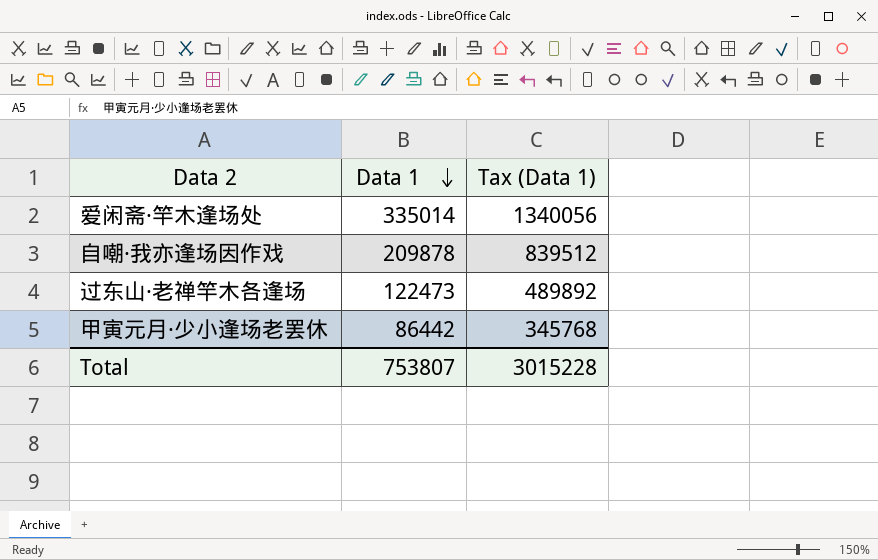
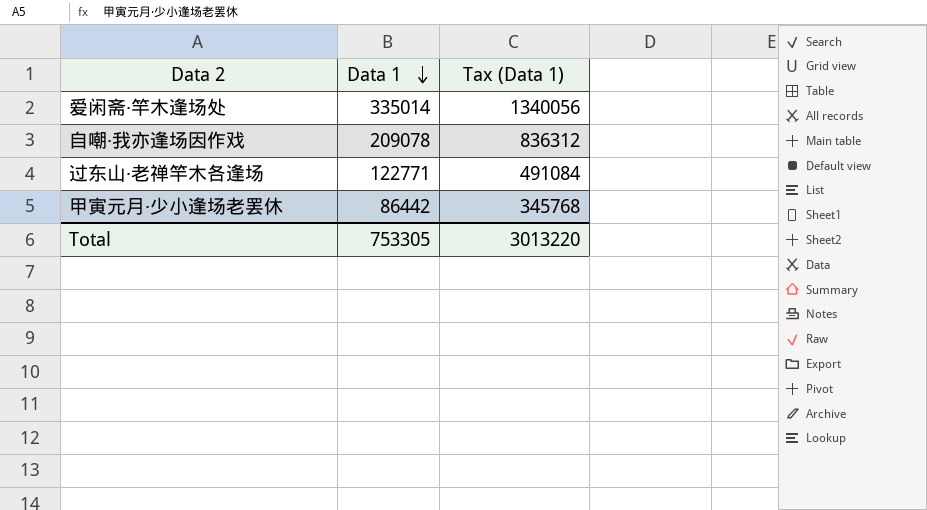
自嘲·我亦逢场因作戏 | Data 1: 209878 -> 209078
自嘲·我亦逢场因作戏 | Tax (Data 1): 839512 -> 836312
过东山·老禅竿木各逢场 | Data 1: 122473 -> 122771
过东山·老禅竿木各逢场 | Tax (Data 1): 489892 -> 491084
Total | Data 1: 753807 -> 753305
Total | Tax (Data 1): 3015228 -> 3013220

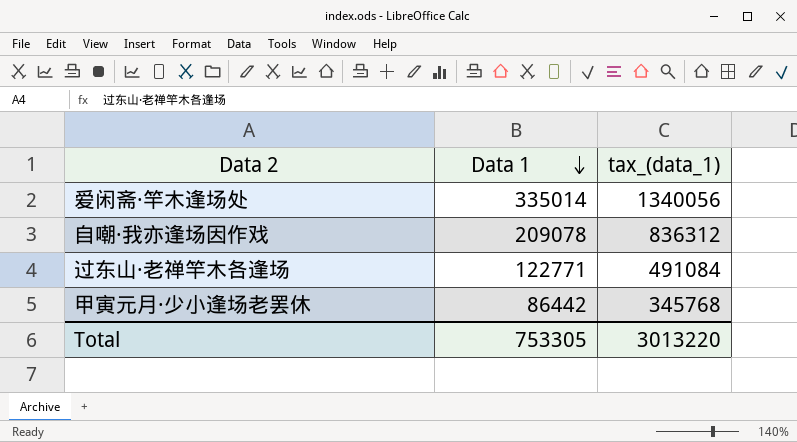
column name: Tax (Data 1) -> tax_(data_1)

